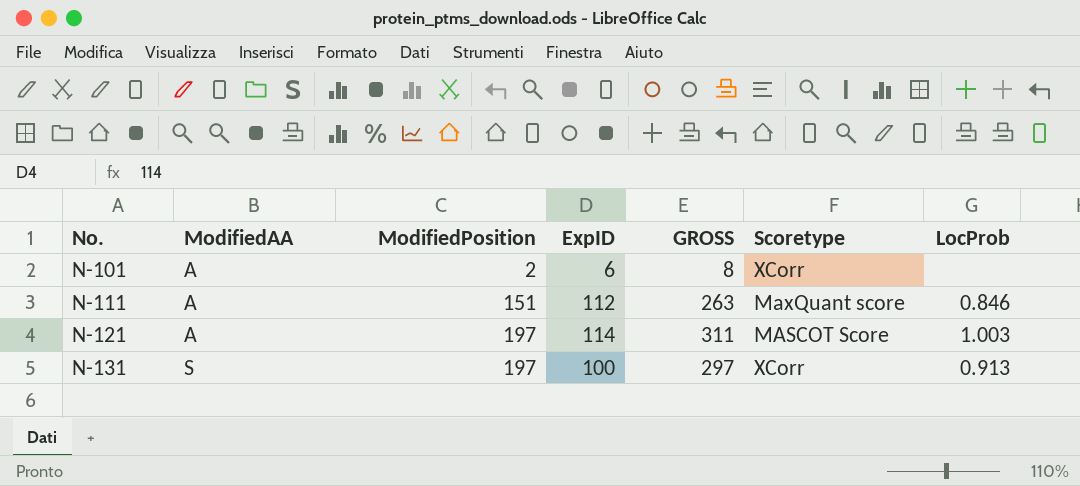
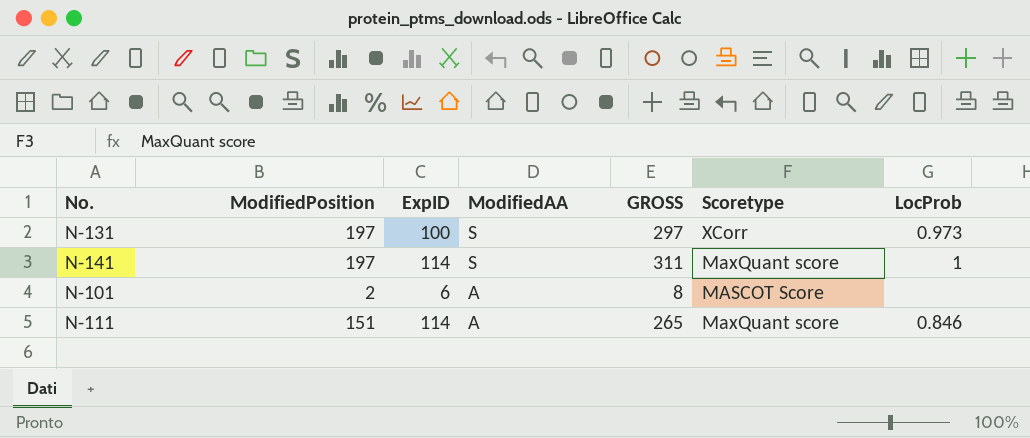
row order: No. ascending -> ModifiedAA descending
column ModifiedAA | position: 2 -> 4
row N-121: A | 197 | 114 | 311 | MASCOT Score | 1.003 -> none
N-131 | LocProb: 0.913 -> 0.973
row N-141: none -> 197 | 114 | S | 311 | MaxQuant score | 1
N-101 | Scoretype: XCorr -> MASCOT Score
N-111 | ExpID: 112 -> 114
N-111 | GROSS: 263 -> 265

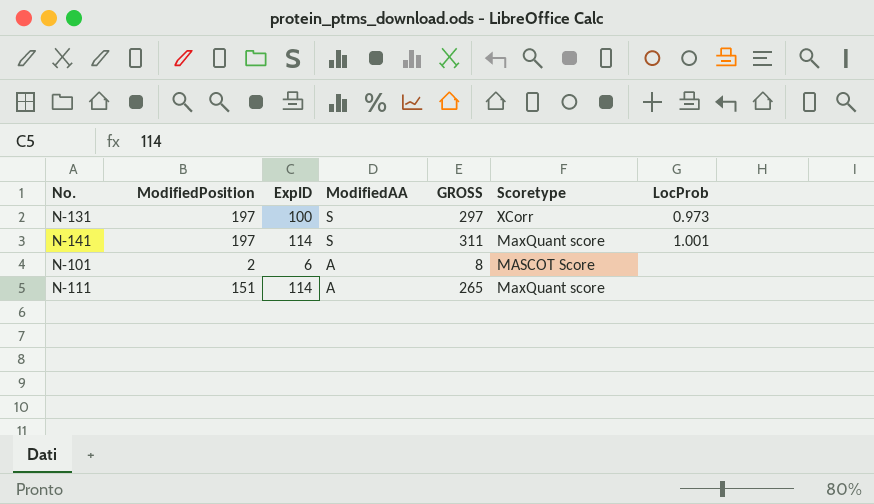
N-141 | LocProb: 1 -> 1.001
N-111 | LocProb: 0.846 -> none

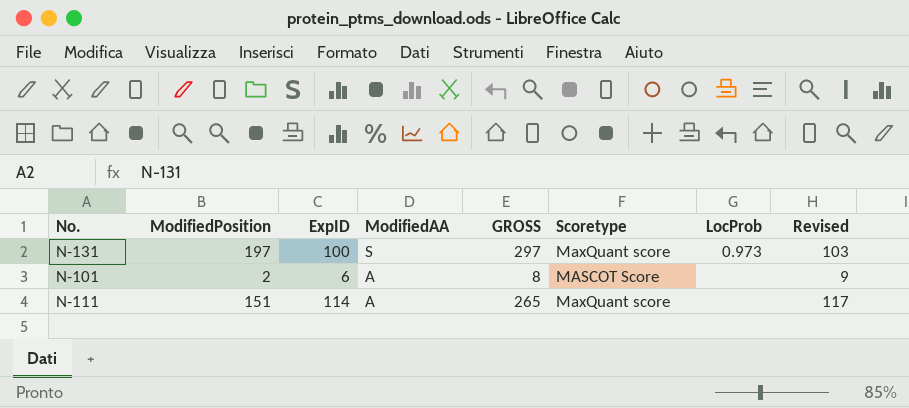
column Revised | formula: none -> [ExpID] + 3
row N-141: 197 | 114 | S | 311 | MaxQuant score | 1.001 -> none
N-131 | Scoretype: XCorr -> MaxQuant score

